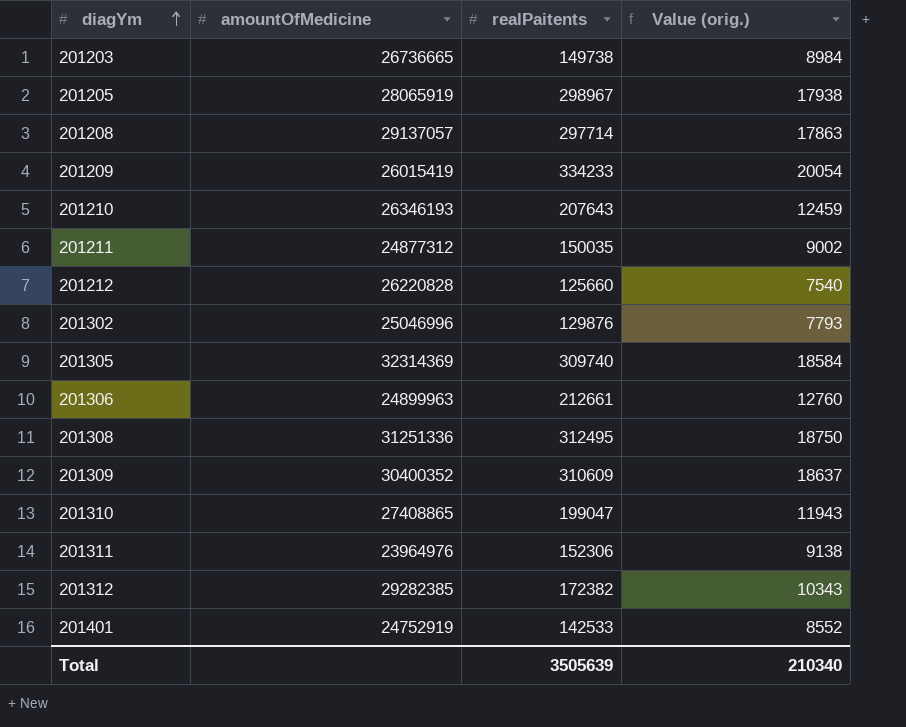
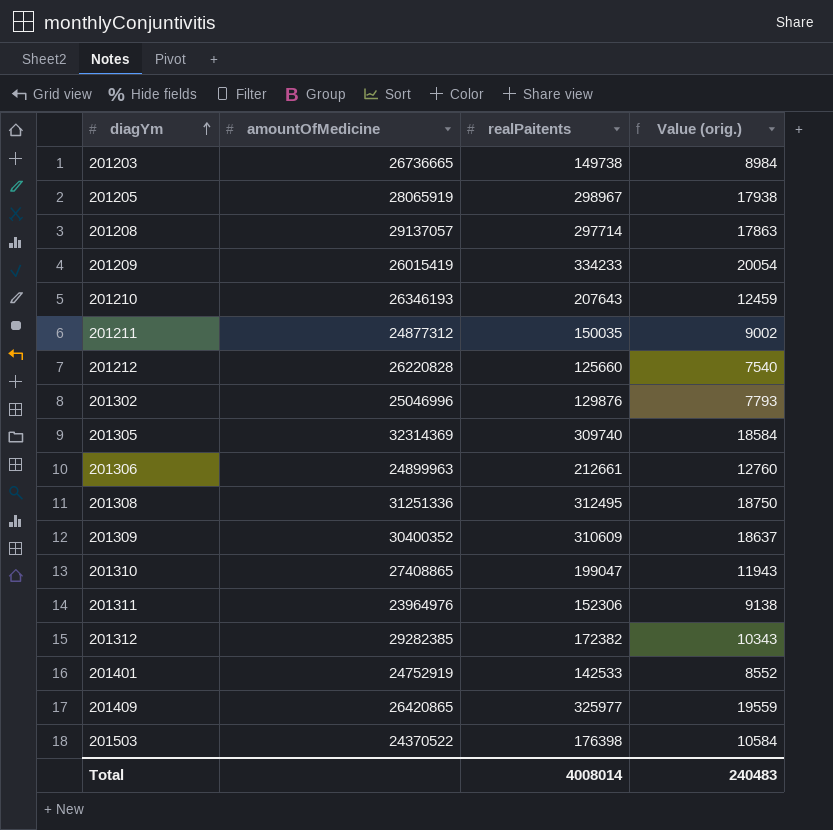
row 201409: none -> 26420865 | 325977 | 19559
row 201503: none -> 24370522 | 176398 | 10584
Total | realPaitents: 3505639 -> 4008014
Total | Value (orig.): 210340 -> 240483

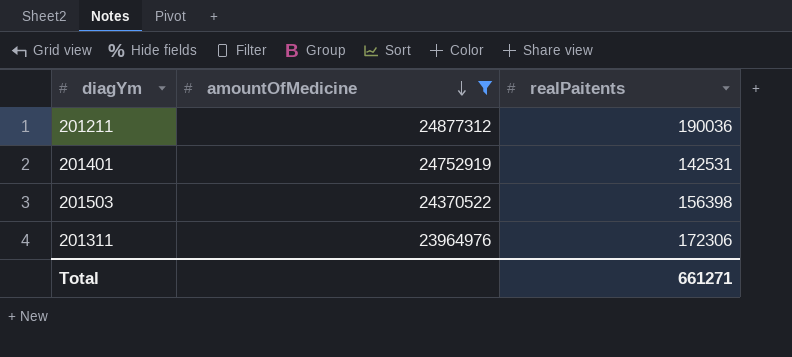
filter: none -> amountOfMedicine <= 24877312
row order: diagYm ascending -> amountOfMedicine descending
column Value (orig.) | formula: [realPaitents] * 0.06 -> none
201211 | realPaitents: 150035 -> 190036
201401 | realPaitents: 142533 -> 142531
201503 | realPaitents: 176398 -> 156398
201311 | realPaitents: 152306 -> 172306
Total | realPaitents: 4008014 -> 661271

